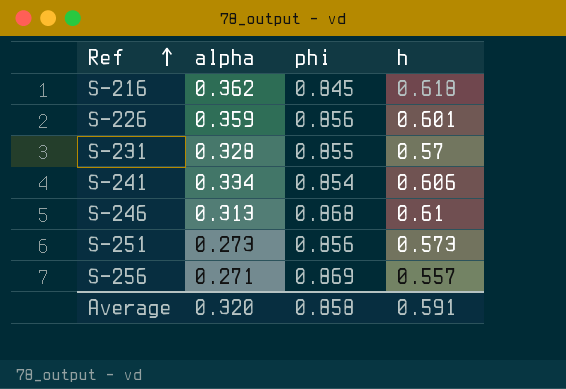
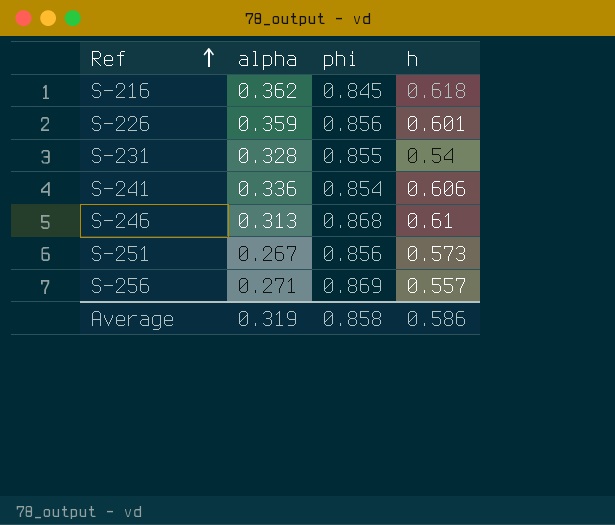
S-231 | h: 0.57 -> 0.54
S-241 | alpha: 0.334 -> 0.336
S-251 | alpha: 0.273 -> 0.267
Average | alpha: 0.320 -> 0.319
Average | h: 0.591 -> 0.586

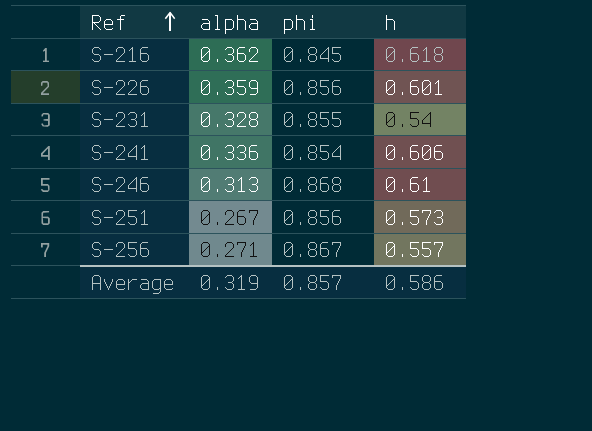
S-256 | phi: 0.869 -> 0.867
Average | phi: 0.858 -> 0.857

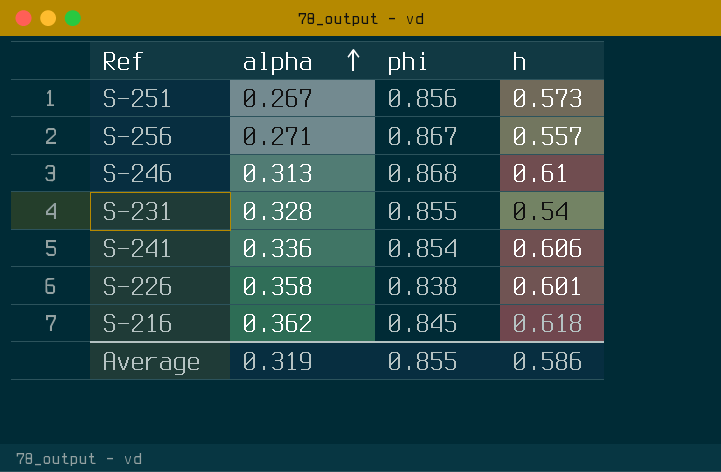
row order: Ref ascending -> alpha ascending
S-226 | alpha: 0.359 -> 0.358
S-226 | phi: 0.856 -> 0.838
Average | phi: 0.857 -> 0.855

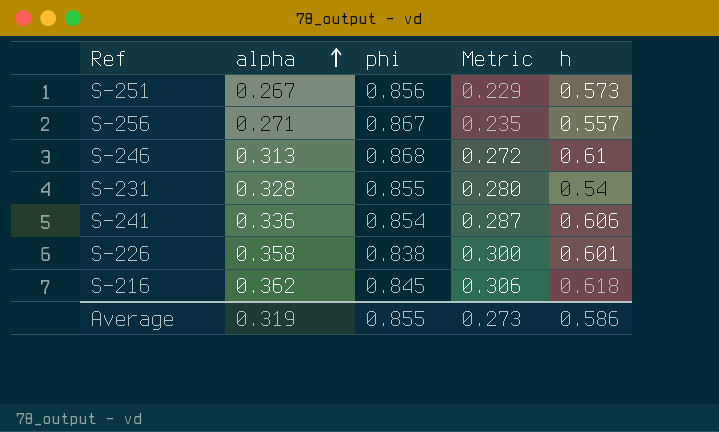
column Metric | formula: none -> [alpha] * [phi]

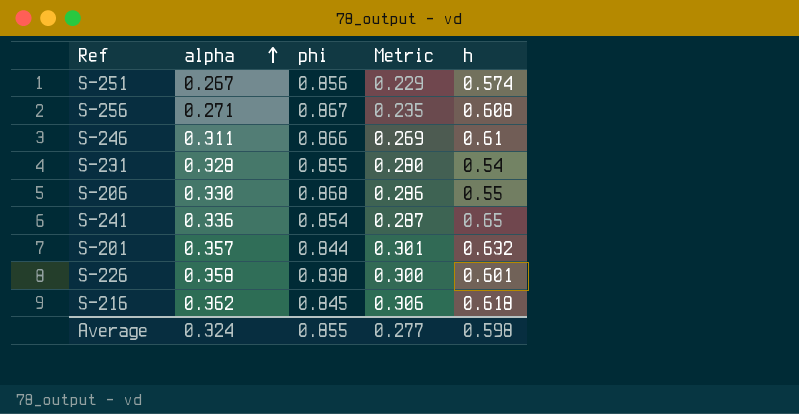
S-251 | h: 0.573 -> 0.574
S-256 | h: 0.557 -> 0.608
S-246 | alpha: 0.313 -> 0.311
S-246 | phi: 0.868 -> 0.866
S-246 | Metric: 0.272 -> 0.269
row S-206: none -> 0.330 | 0.868 | 0.286 | 0.55
S-241 | h: 0.606 -> 0.65
row S-201: none -> 0.357 | 0.844 | 0.301 | 0.632
Average | alpha: 0.319 -> 0.324
Average | Metric: 0.273 -> 0.277
Average | h: 0.586 -> 0.598

